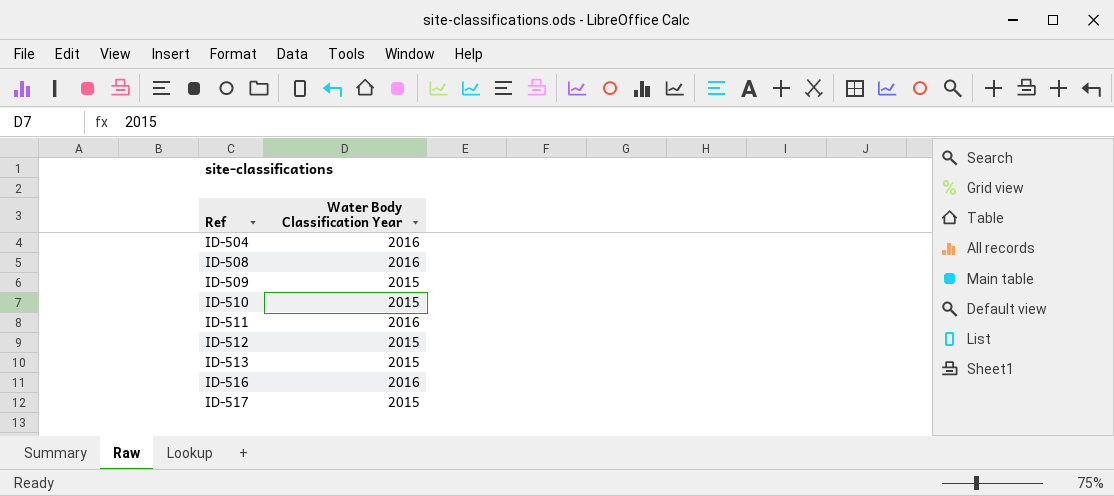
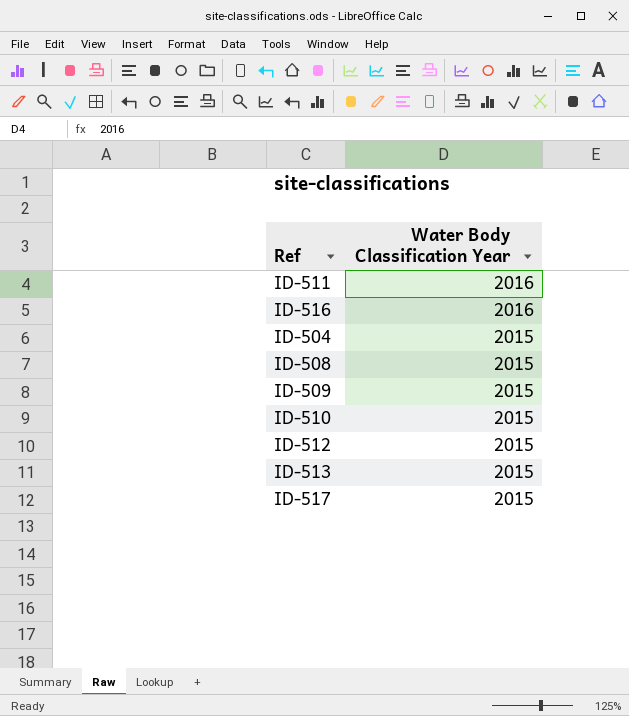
row order: Ref ascending -> Water Body Classification Year descending
ID-504 | Water Body Classification Year: 2016 -> 2015
ID-508 | Water Body Classification Year: 2016 -> 2015

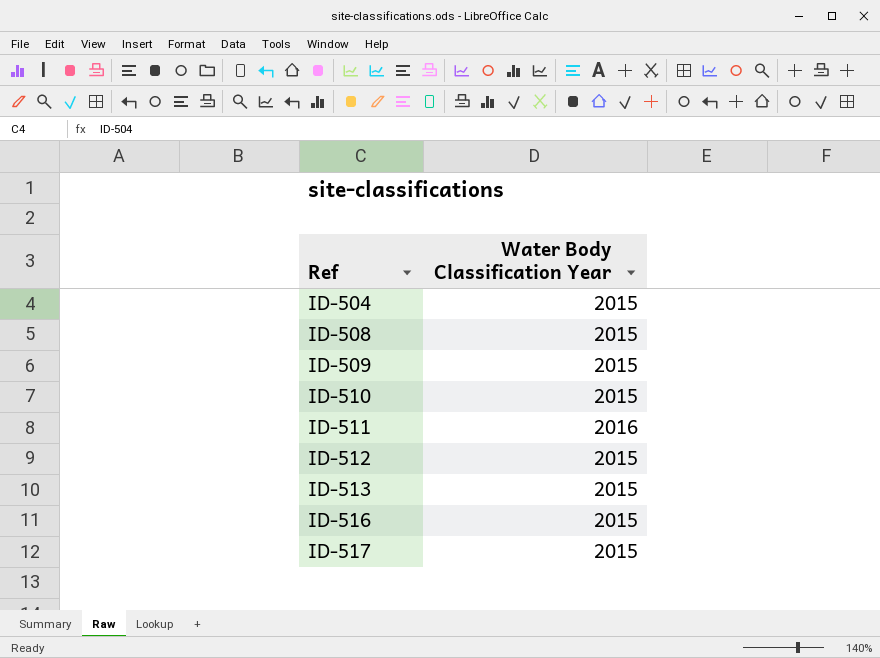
row order: Water Body Classification Year descending -> Ref ascending
ID-516 | Water Body Classification Year: 2016 -> 2015

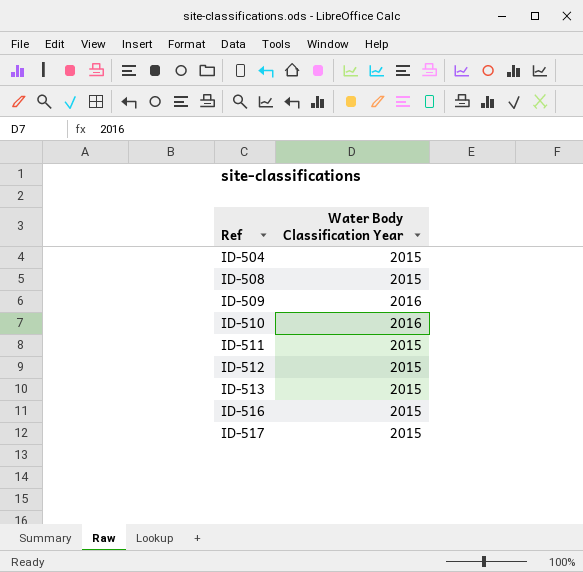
ID-509 | Water Body Classification Year: 2015 -> 2016
ID-510 | Water Body Classification Year: 2015 -> 2016
ID-511 | Water Body Classification Year: 2016 -> 2015

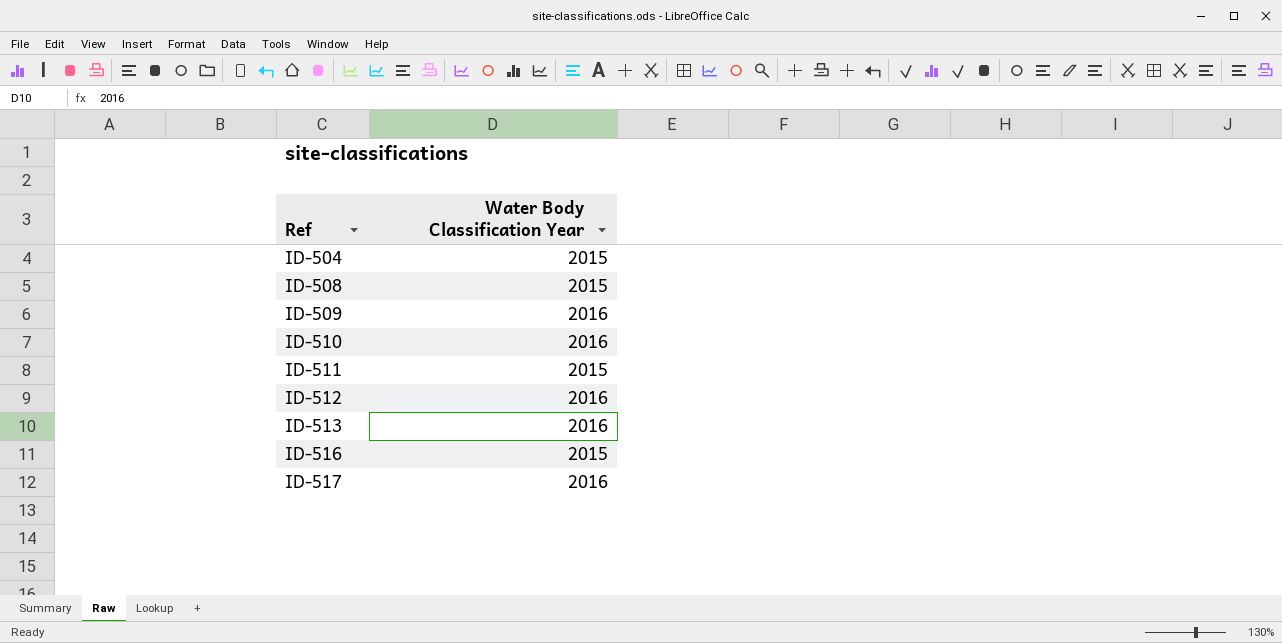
ID-512 | Water Body Classification Year: 2015 -> 2016
ID-513 | Water Body Classification Year: 2015 -> 2016
ID-517 | Water Body Classification Year: 2015 -> 2016

